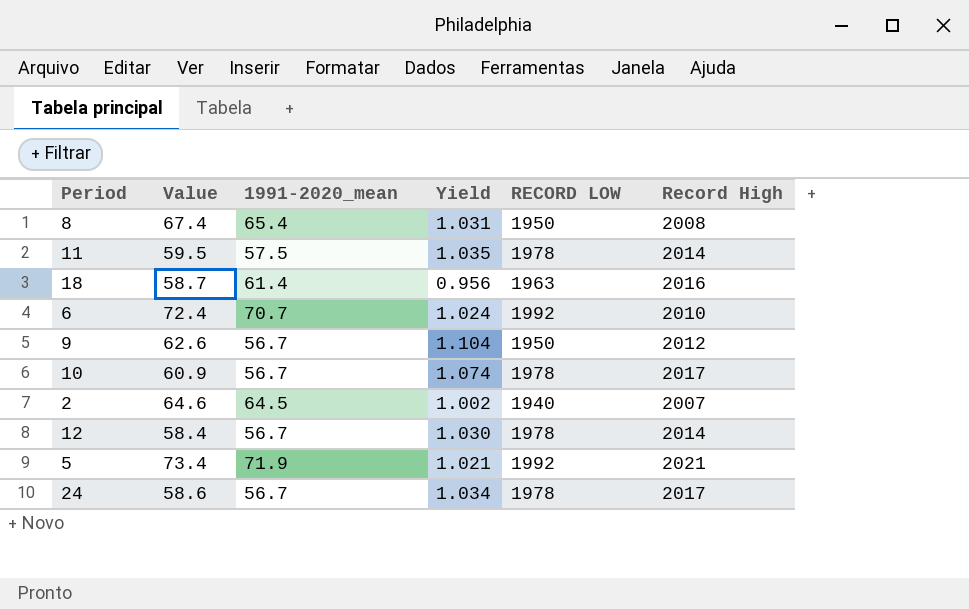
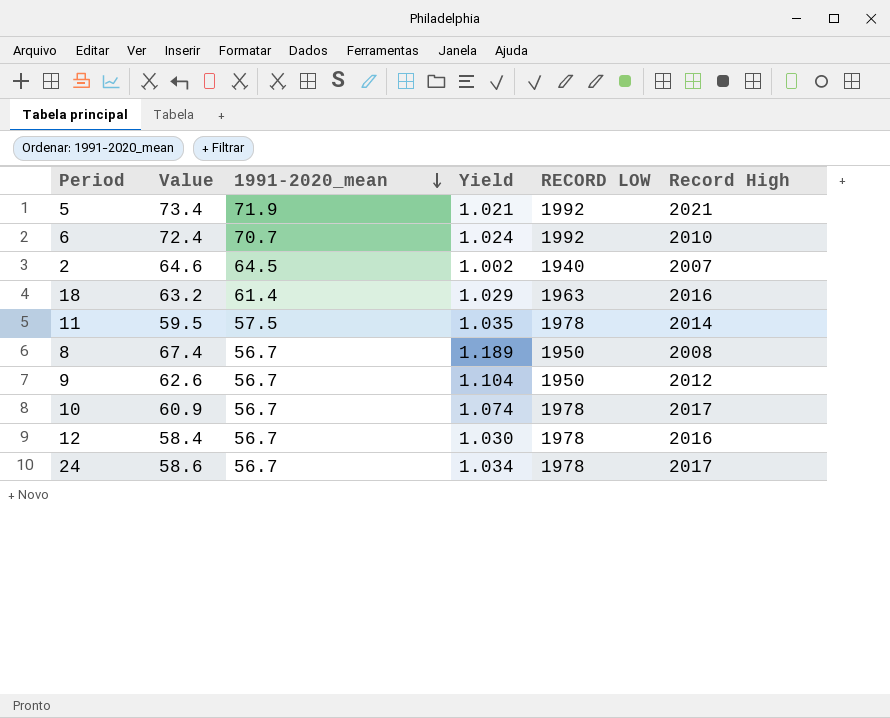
row order: none -> 1991-2020_mean descending
18 | Value: 58.7 -> 63.2
18 | Yield: 0.956 -> 1.029
8 | 1991-2020_mean: 65.4 -> 56.7
8 | Yield: 1.031 -> 1.189
12 | Record High: 2014 -> 2016

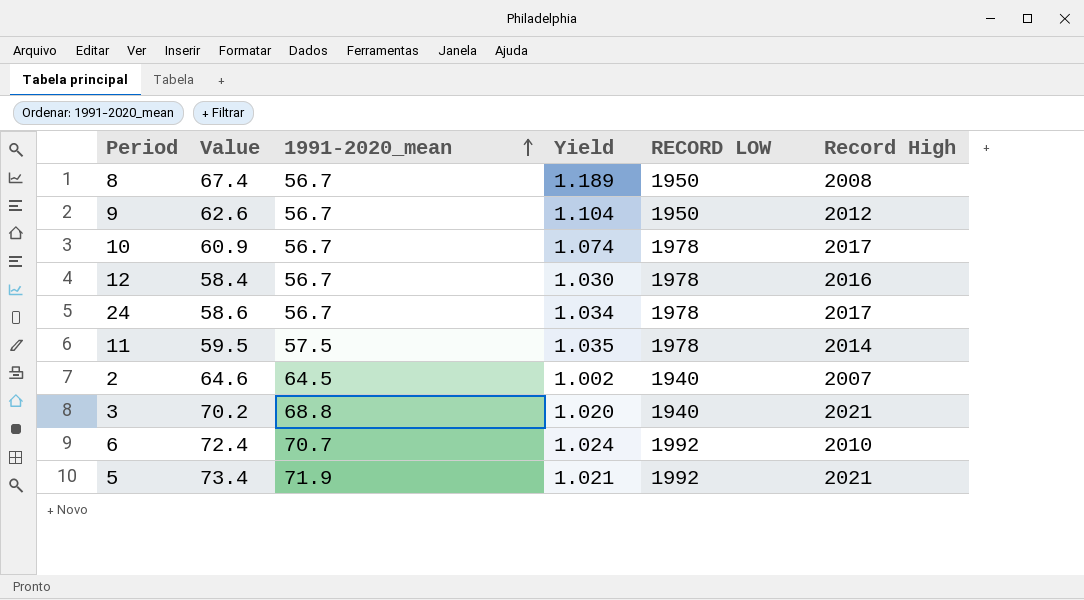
row order: 1991-2020_mean descending -> 1991-2020_mean ascending
row 18: 63.2 | 61.4 | 1.029 | 1963 | 2016 -> none
row 3: none -> 70.2 | 68.8 | 1.020 | 1940 | 2021

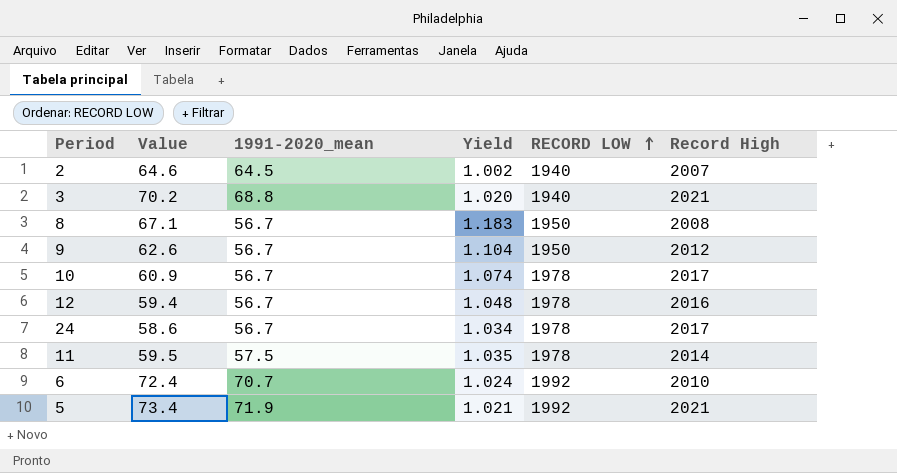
row order: 1991-2020_mean ascending -> RECORD LOW ascending
8 | Value: 67.4 -> 67.1
8 | Yield: 1.189 -> 1.183
12 | Value: 58.4 -> 59.4
12 | Yield: 1.030 -> 1.048

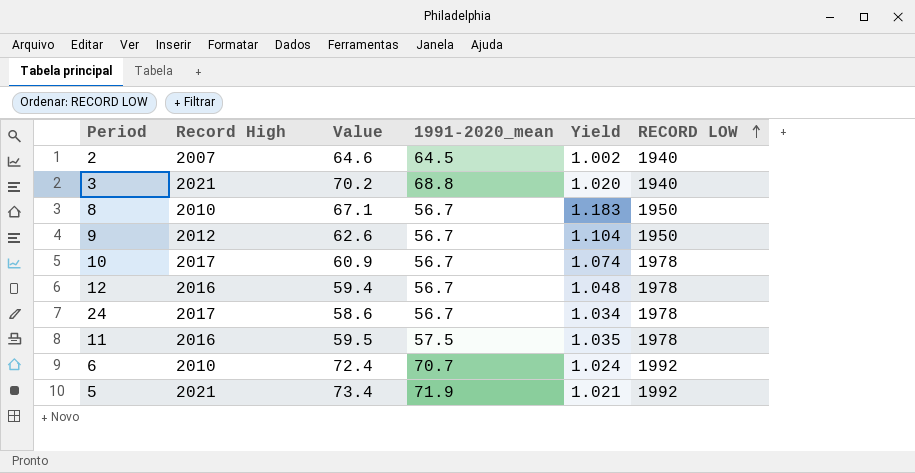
column Record High | position: 6 -> 2
8 | Record High: 2008 -> 2010
11 | Record High: 2014 -> 2016

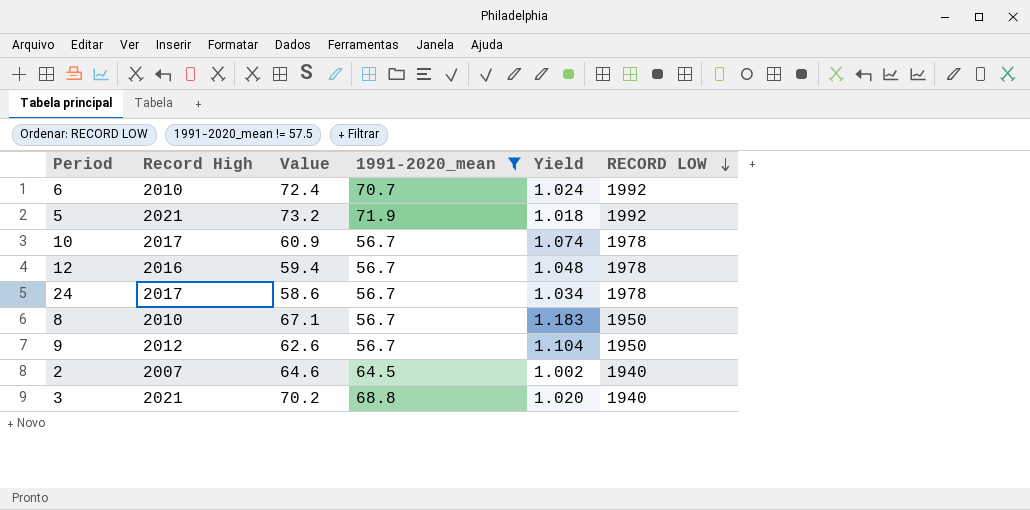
filter: none -> 1991-2020_mean != 57.5
row order: RECORD LOW ascending -> RECORD LOW descending
5 | Value: 73.4 -> 73.2
5 | Yield: 1.021 -> 1.018

